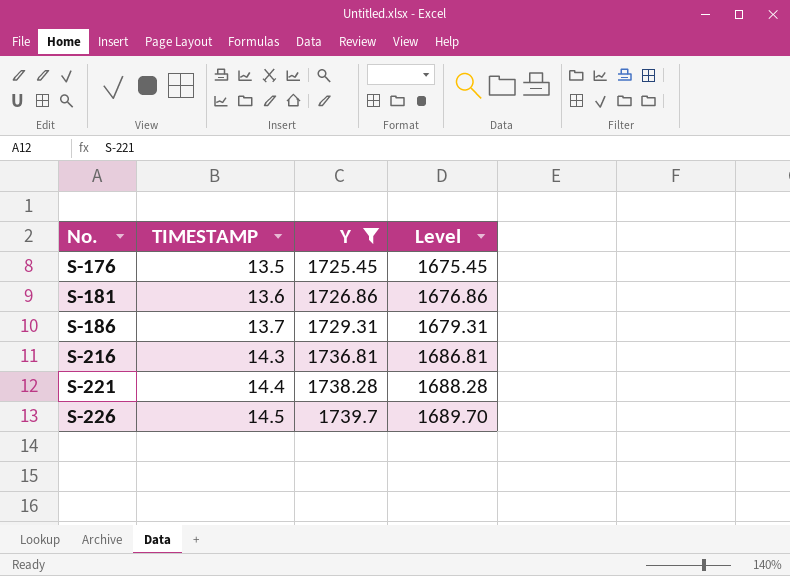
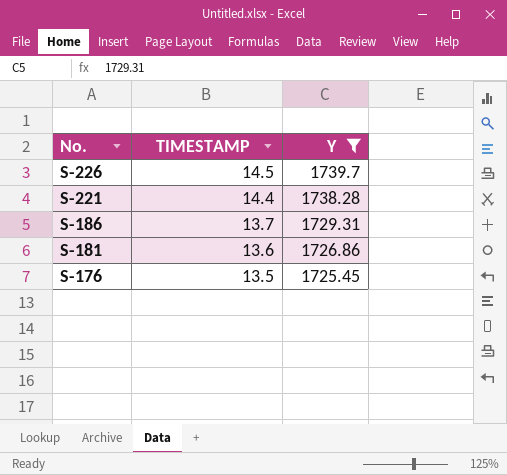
row order: No. ascending -> No. descending
column Level | formula: [Y] - 50 -> none
row S-216: 14.3 | 1736.81 | 1686.81 -> none

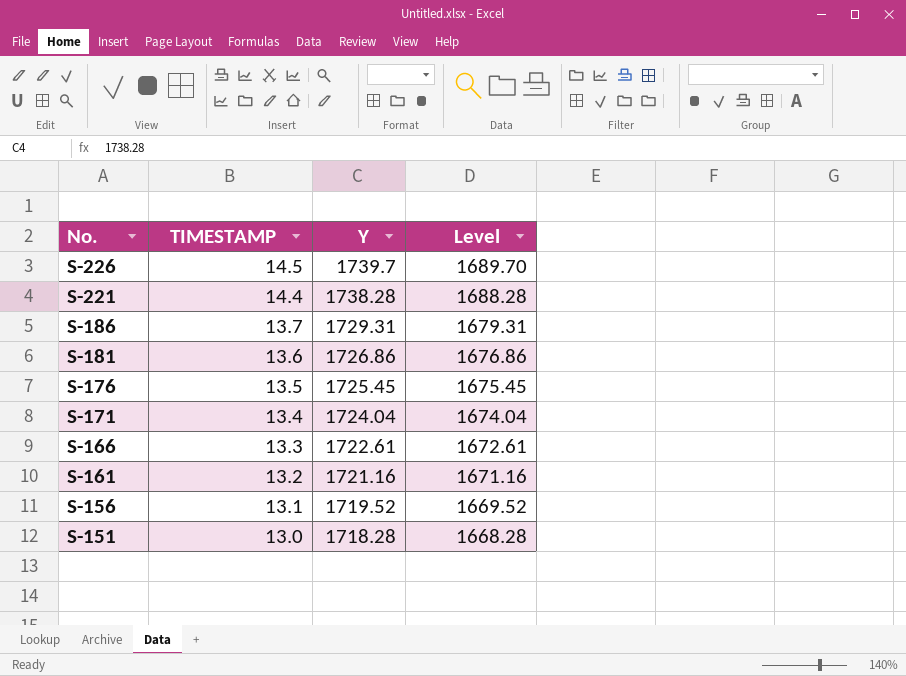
filter: Y >= 1725.45 -> none
column Level | formula: none -> [Y] - 50

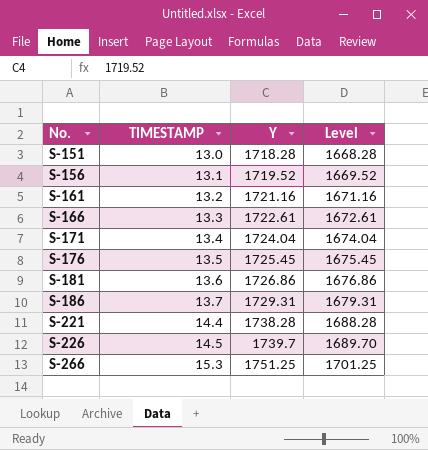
row order: No. descending -> No. ascending
row S-266: none -> 15.3 | 1751.25 | 1701.25

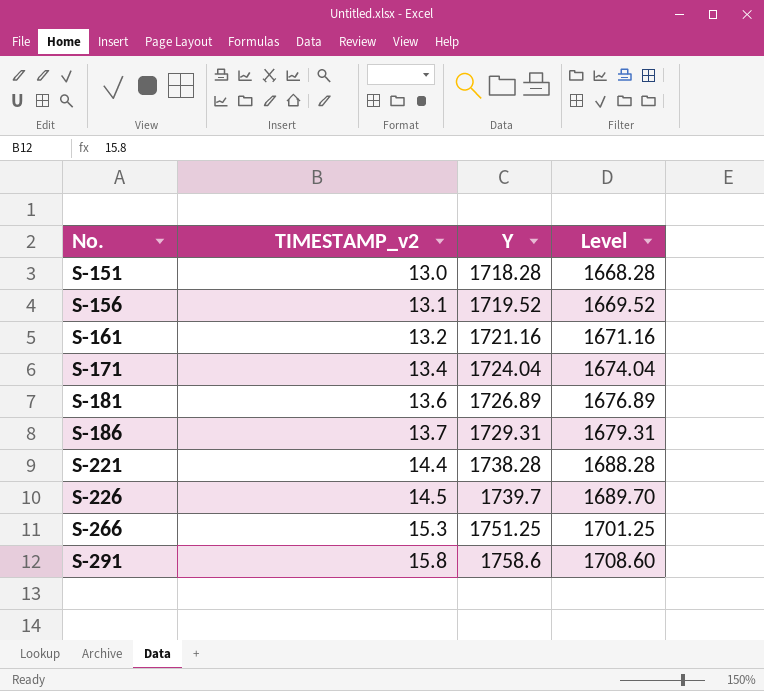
column name: TIMESTAMP -> TIMESTAMP_v2
row S-166: 13.3 | 1722.61 | 1672.61 -> none
row S-176: 13.5 | 1725.45 | 1675.45 -> none
S-181 | Y: 1726.86 -> 1726.89
S-181 | Level: 1676.86 -> 1676.89
row S-291: none -> 15.8 | 1758.6 | 1708.60

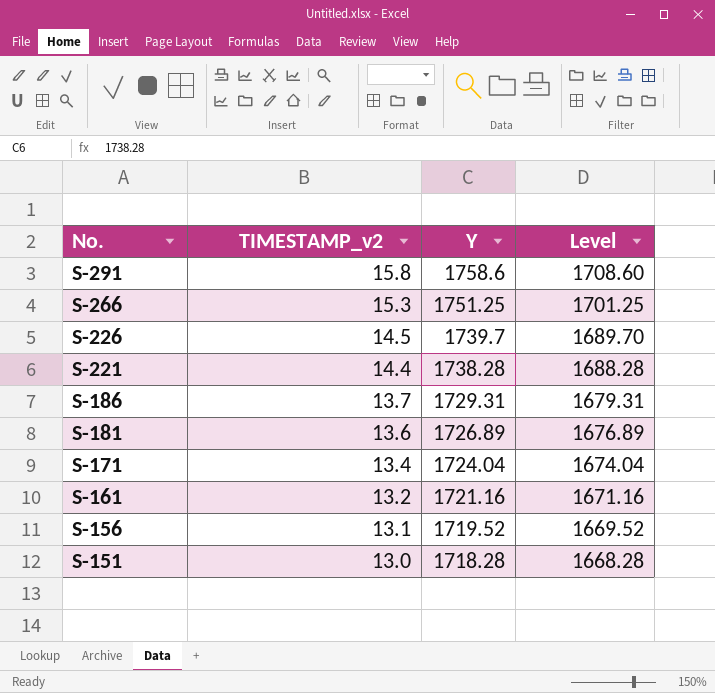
row order: No. ascending -> No. descending

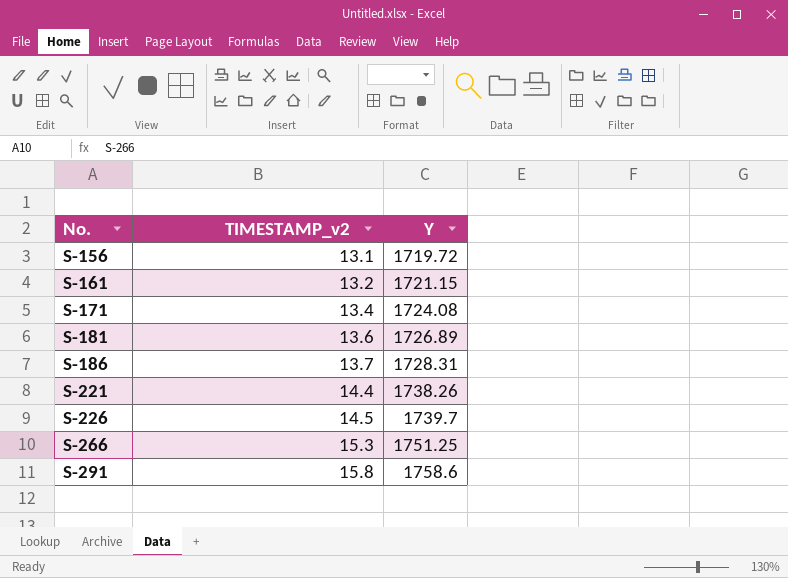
row order: No. descending -> No. ascending
column Level | formula: [Y] - 50 -> none
row S-151: 13.0 | 1718.28 | 1668.28 -> none
S-156 | Y: 1719.52 -> 1719.72
S-161 | Y: 1721.16 -> 1721.15
S-171 | Y: 1724.04 -> 1724.08
S-186 | Y: 1729.31 -> 1728.31
S-221 | Y: 1738.28 -> 1738.26

